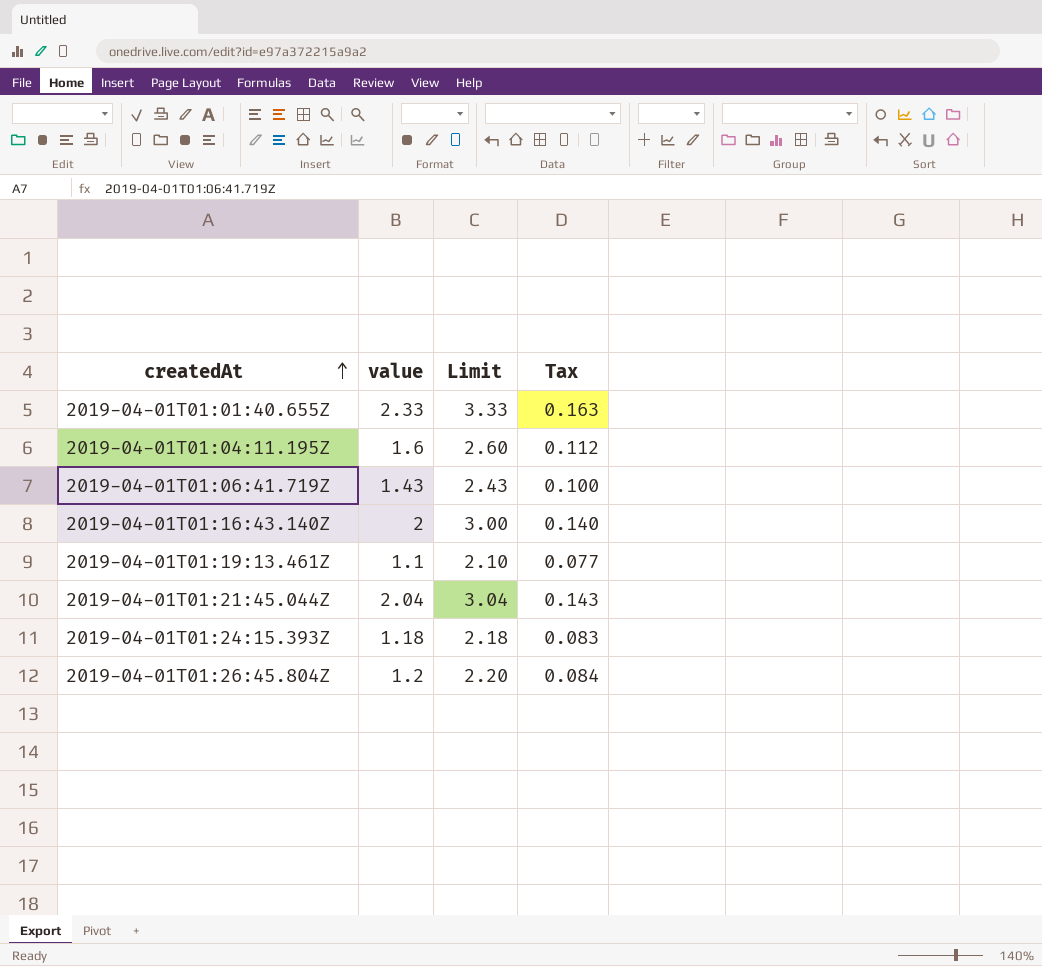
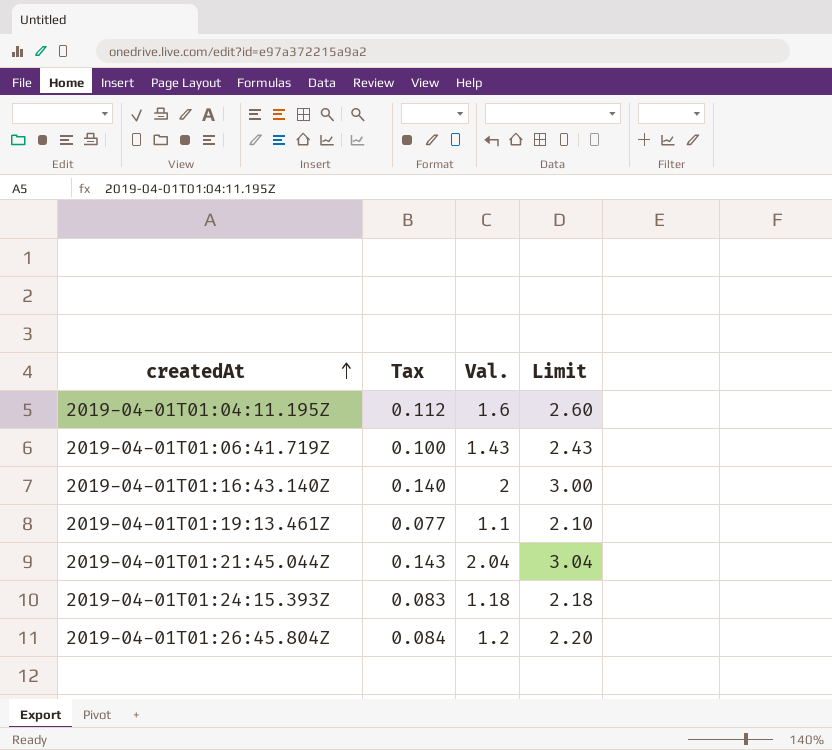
column Tax | position: 4 -> 2
column name: value -> Val.
row 2019-04-01T01:01:40.655Z: 2.33 | 3.33 | 0.163 -> none

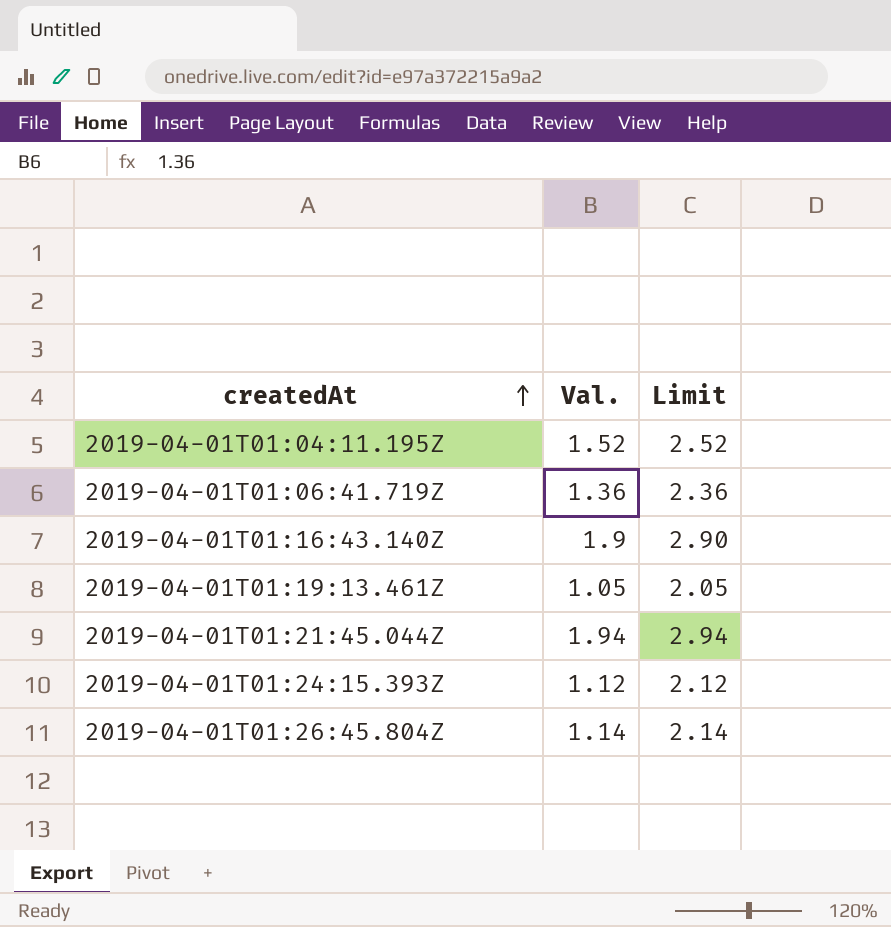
column Tax | formula: [Val.] * 0.07 -> none
2019-04-01T01:04:11.195Z | Val.: 1.6 -> 1.52
2019-04-01T01:04:11.195Z | Limit: 2.60 -> 2.52
2019-04-01T01:06:41.719Z | Val.: 1.43 -> 1.36
2019-04-01T01:06:41.719Z | Limit: 2.43 -> 2.36
2019-04-01T01:16:43.140Z | Val.: 2 -> 1.9
2019-04-01T01:16:43.140Z | Limit: 3.00 -> 2.90
2019-04-01T01:19:13.461Z | Val.: 1.1 -> 1.05
2019-04-01T01:19:13.461Z | Limit: 2.10 -> 2.05
2019-04-01T01:21:45.044Z | Val.: 2.04 -> 1.94
2019-04-01T01:21:45.044Z | Limit: 3.04 -> 2.94
2019-04-01T01:24:15.393Z | Val.: 1.18 -> 1.12
2019-04-01T01:24:15.393Z | Limit: 2.18 -> 2.12
2019-04-01T01:26:45.804Z | Val.: 1.2 -> 1.14
2019-04-01T01:26:45.804Z | Limit: 2.20 -> 2.14

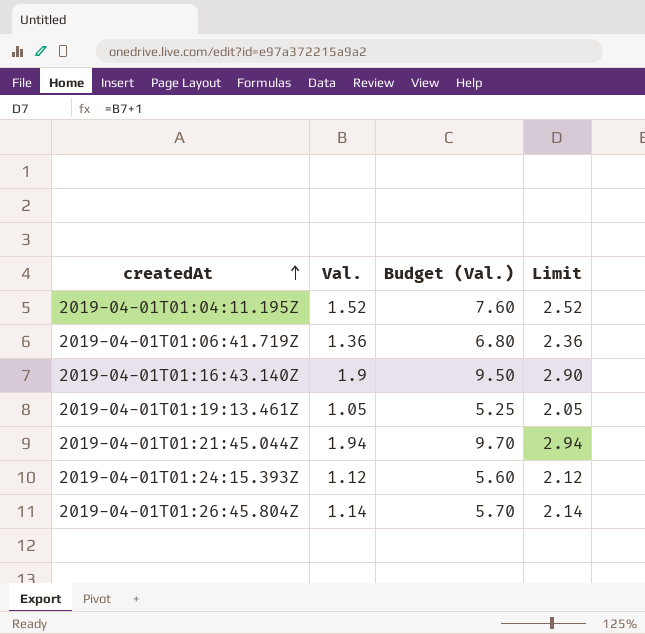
column Budget (Val.) | formula: none -> [Val.] * 5

